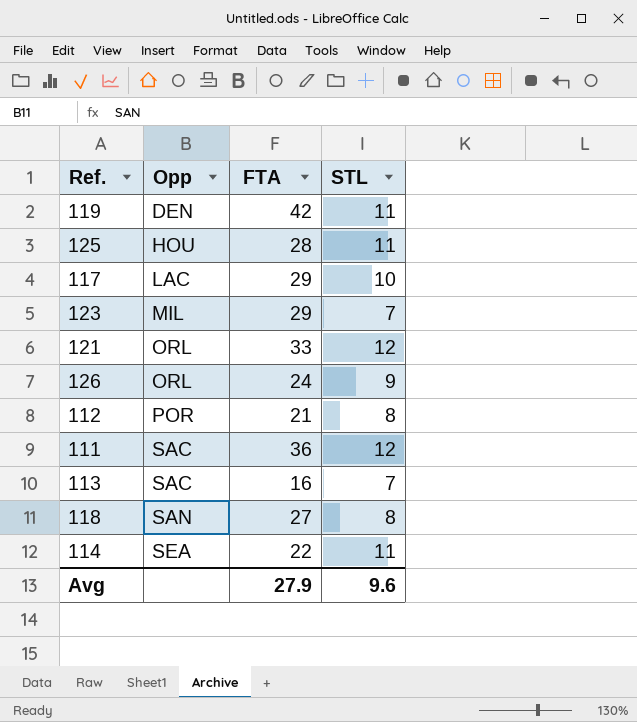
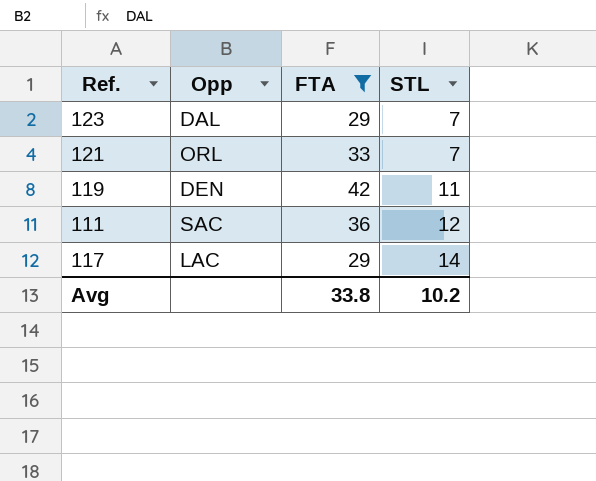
filter: none -> FTA >= 29
row order: Opp ascending -> STL ascending
123 | Opp: MIL -> DAL
121 | STL: 12 -> 7
117 | STL: 10 -> 14
Avg | FTA: 27.9 -> 33.8
Avg | STL: 9.6 -> 10.2

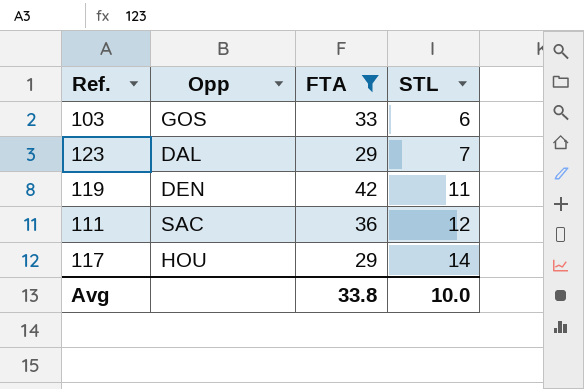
row 121: ORL | 33 | 7 -> none
row 103: none -> GOS | 33 | 6
117 | Opp: LAC -> HOU
Avg | STL: 10.2 -> 10.0

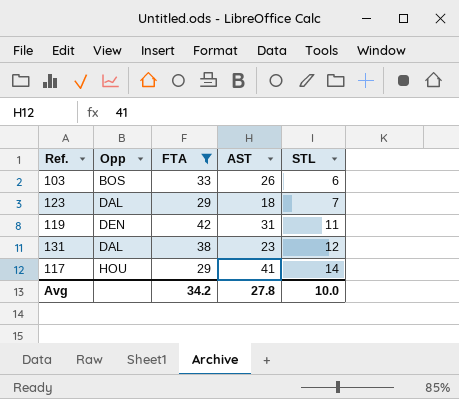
column AST | position: none -> 4
row 111: SAC | 36 | 12 -> none
103 | Opp: GOS -> BOS
row 131: none -> DAL | 38 | 23 | 12
Avg | FTA: 33.8 -> 34.2

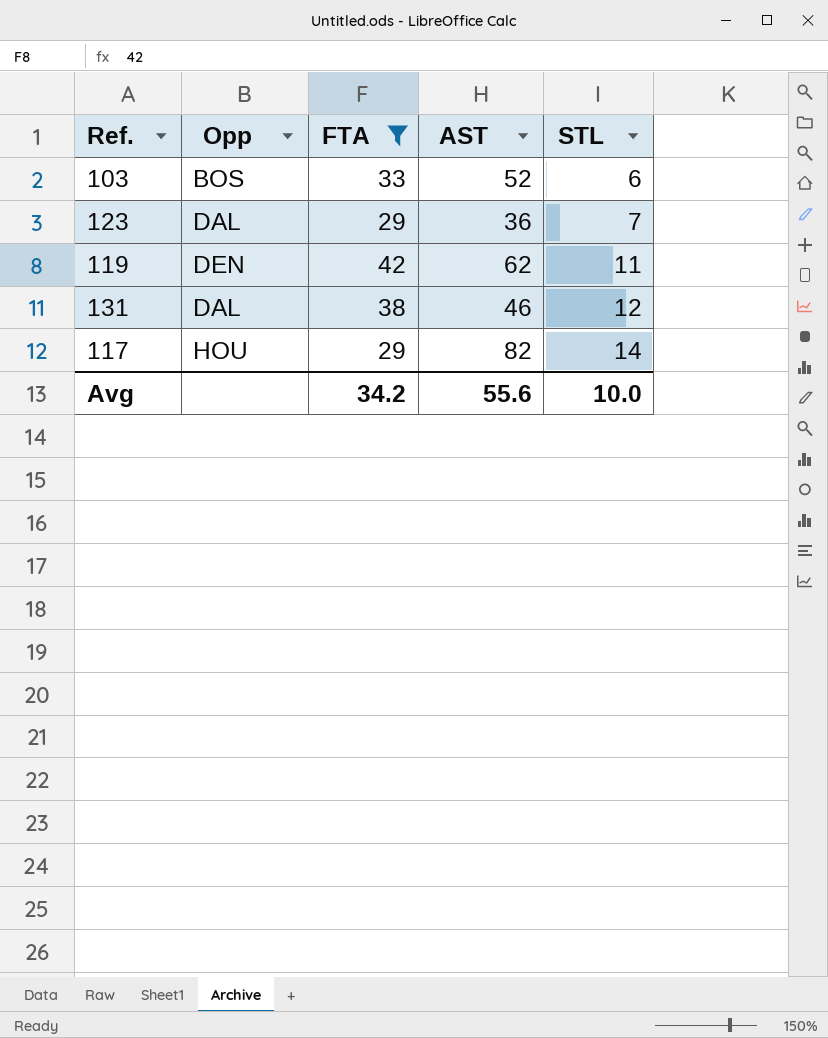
103 | AST: 26 -> 52
123 | AST: 18 -> 36
119 | AST: 31 -> 62
131 | AST: 23 -> 46
117 | AST: 41 -> 82
Avg | AST: 27.8 -> 55.6

